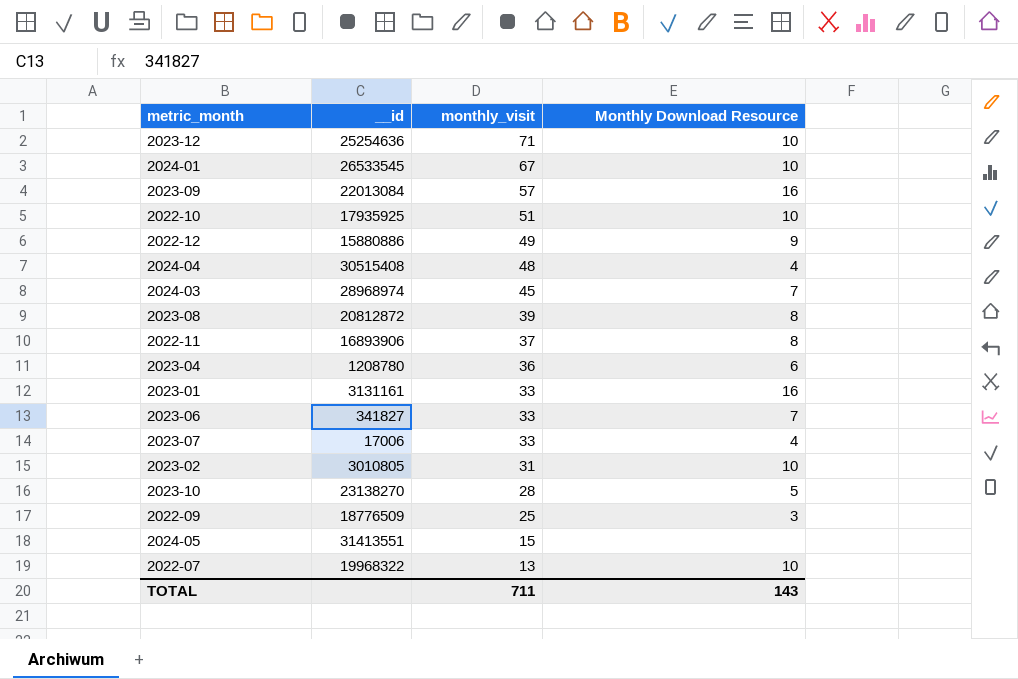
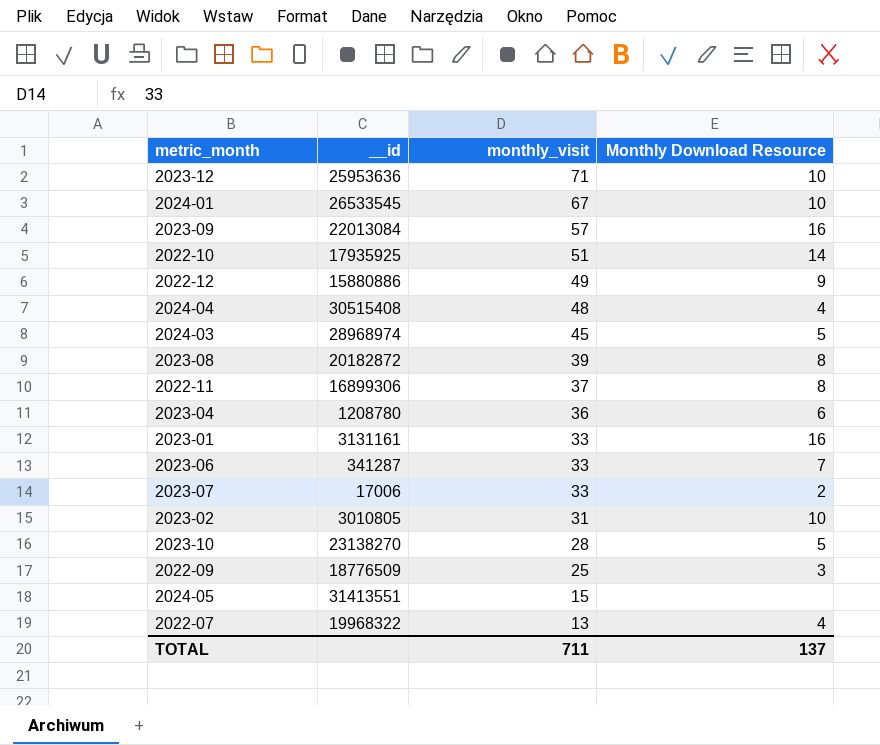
2023-12 | __id: 25254636 -> 25953636
2022-10 | Monthly Download Resource: 10 -> 14
2024-03 | Monthly Download Resource: 7 -> 5
2023-08 | __id: 20812872 -> 20182872
2022-11 | __id: 16893906 -> 16899306
2023-06 | __id: 341827 -> 341287
2023-07 | Monthly Download Resource: 4 -> 2
2022-07 | Monthly Download Resource: 10 -> 4
TOTAL | Monthly Download Resource: 143 -> 137

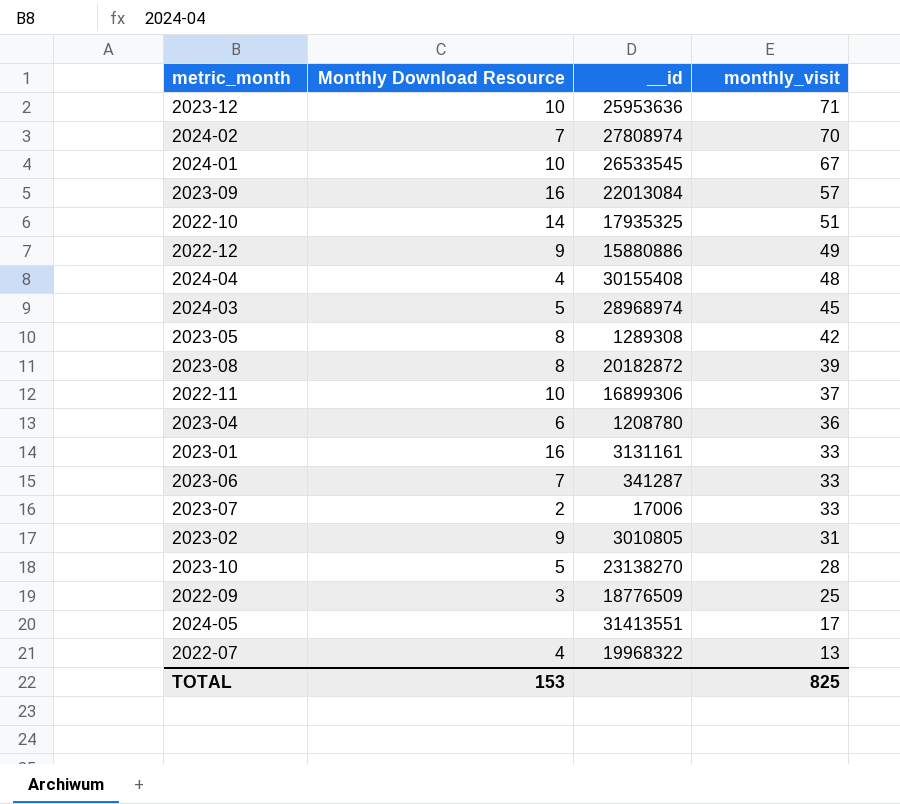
column Monthly Download Resource | position: 4 -> 2
row 2024-02: none -> 7 | 27808974 | 70
2022-10 | __id: 17935925 -> 17935325
2024-04 | __id: 30515408 -> 30155408
row 2023-05: none -> 8 | 1289308 | 42
2022-11 | Monthly Download Resource: 8 -> 10
2023-02 | Monthly Download Resource: 10 -> 9
2024-05 | monthly_visit: 15 -> 17
TOTAL | Monthly Download Resource: 137 -> 153
TOTAL | monthly_visit: 711 -> 825

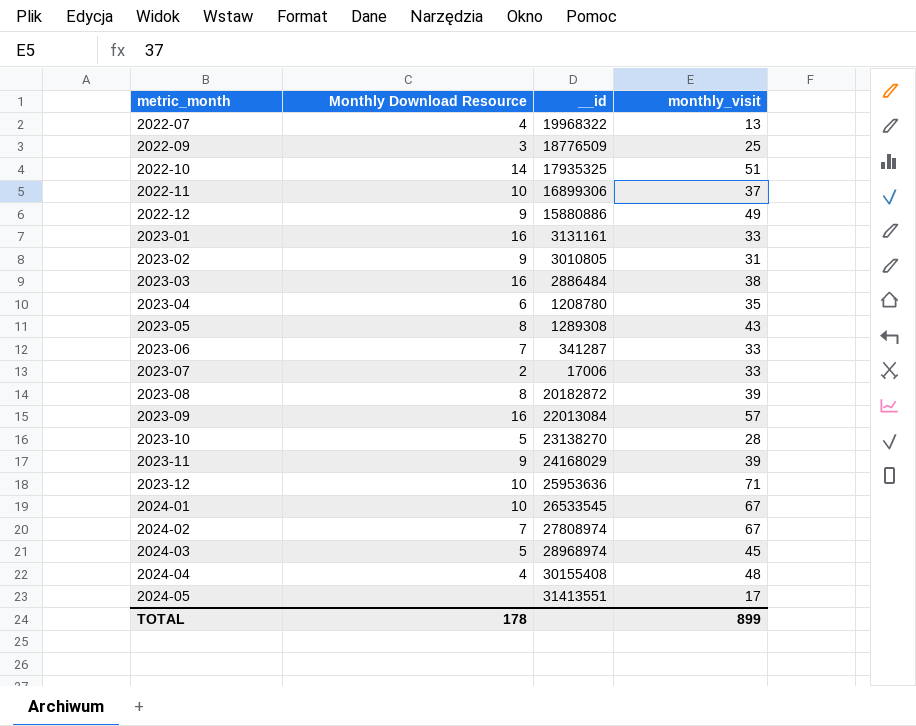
row order: monthly_visit descending -> metric_month ascending
row 2023-03: none -> 16 | 2886484 | 38
2023-04 | monthly_visit: 36 -> 35
2023-05 | monthly_visit: 42 -> 43
row 2023-11: none -> 9 | 24168029 | 39
2024-02 | monthly_visit: 70 -> 67
TOTAL | Monthly Download Resource: 153 -> 178
TOTAL | monthly_visit: 825 -> 899

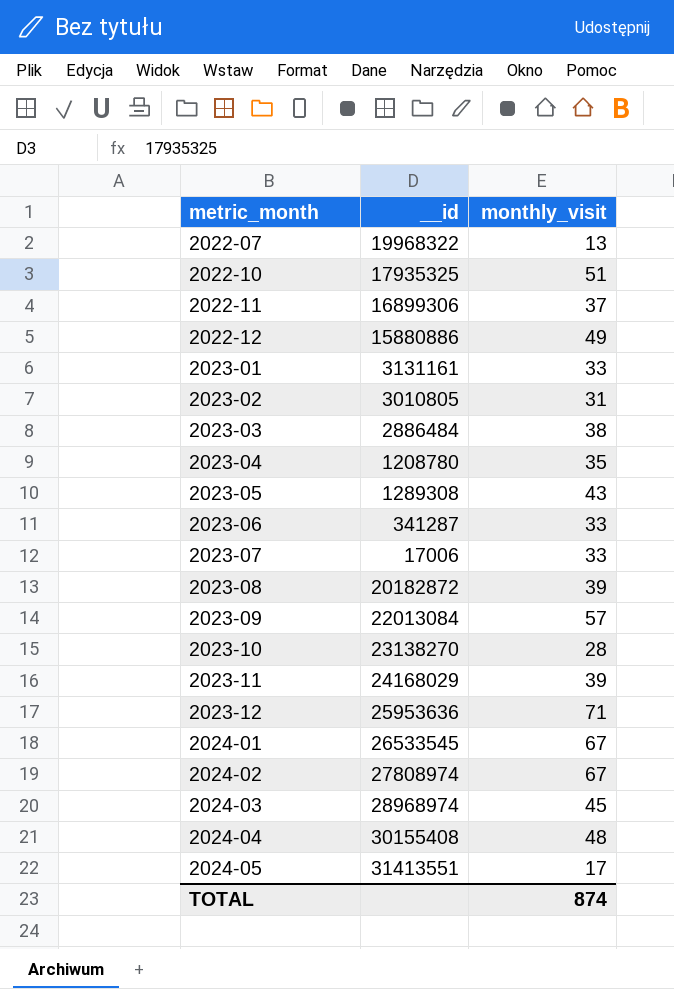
column Monthly Download Resource | position: 2 -> none
row 2022-09: 3 | 18776509 | 25 -> none
TOTAL | monthly_visit: 899 -> 874

